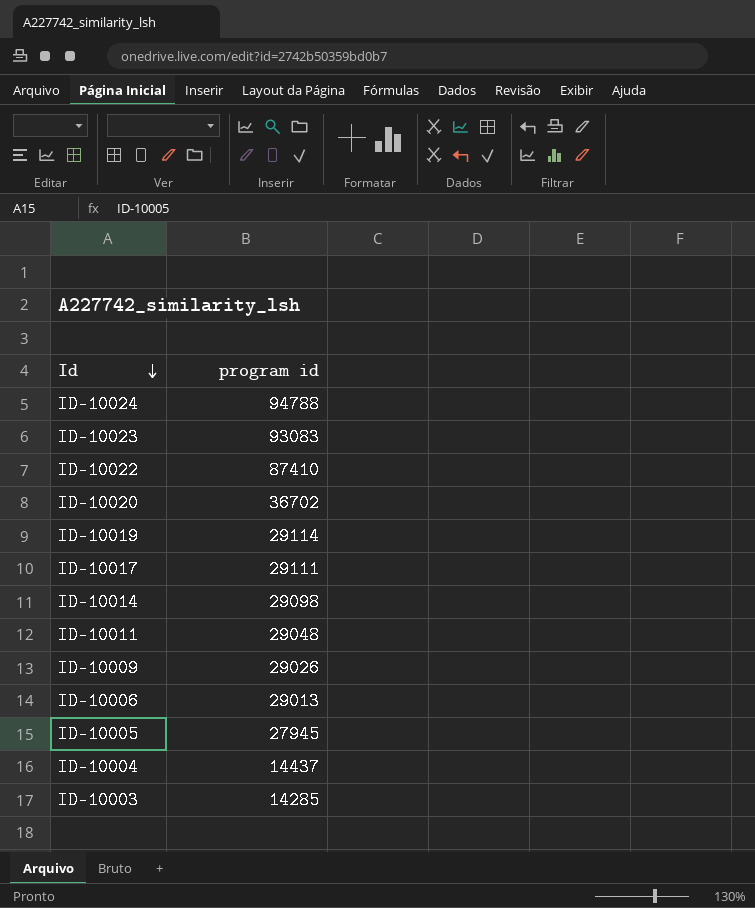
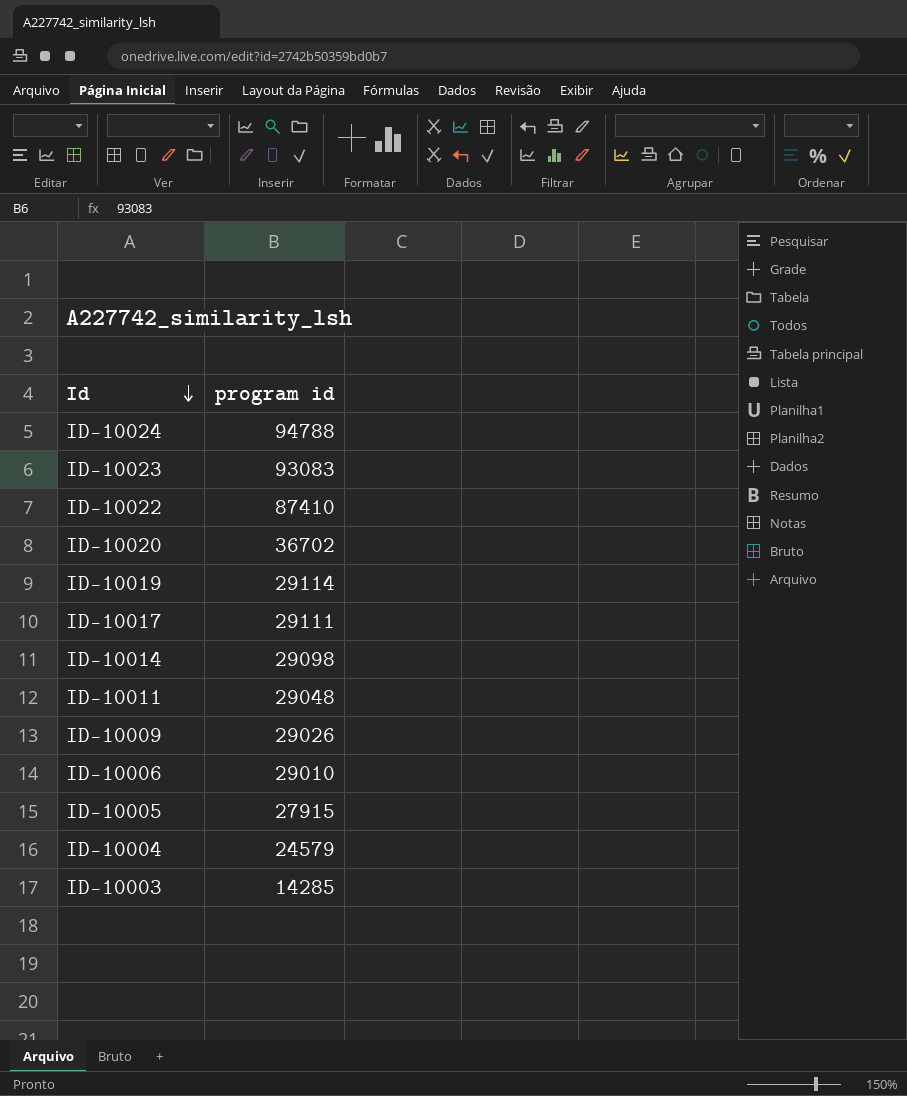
ID-10006 | program id: 29013 -> 29010
ID-10005 | program id: 27945 -> 27915
ID-10004 | program id: 14437 -> 24579

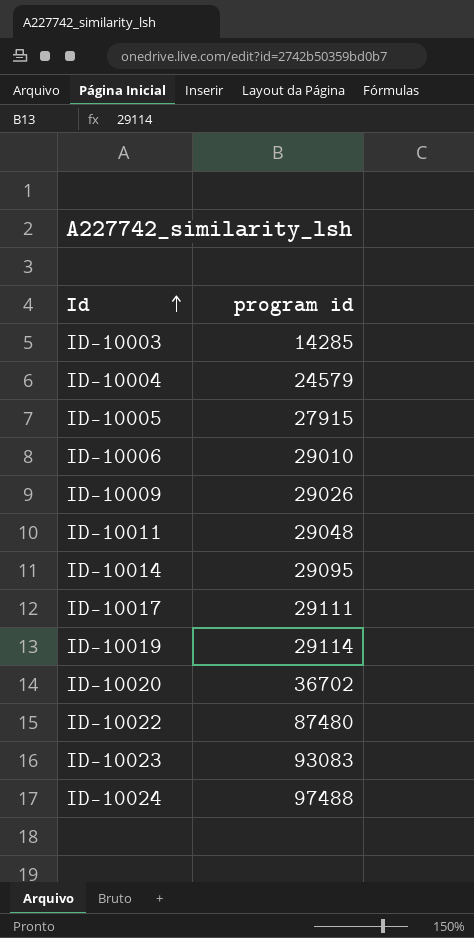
row order: Id descending -> Id ascending
ID-10014 | program id: 29098 -> 29095
ID-10022 | program id: 87410 -> 87480
ID-10024 | program id: 94788 -> 97488

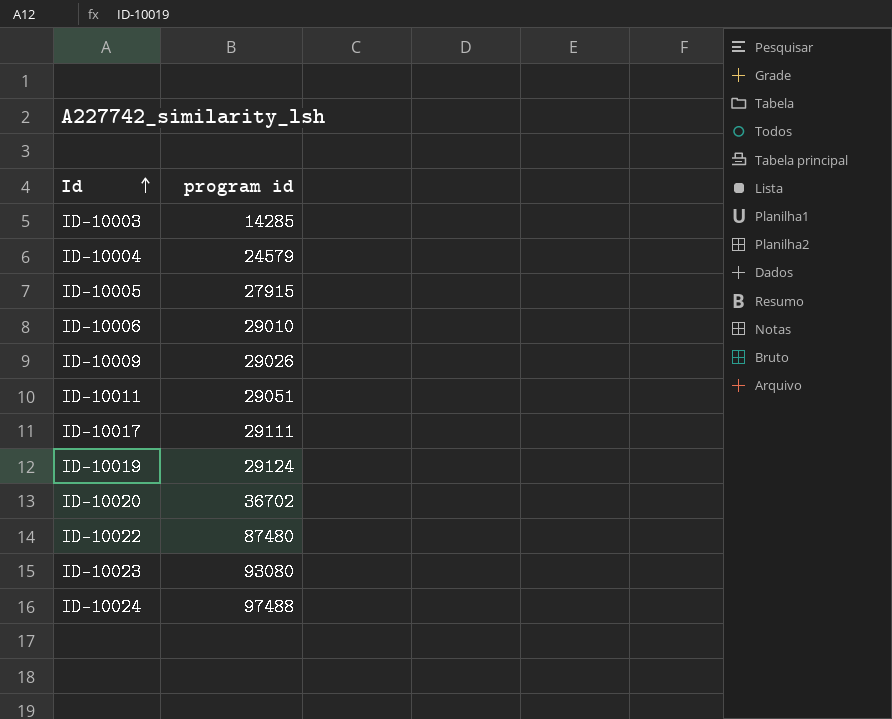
row ID-10014: 29095 -> none
ID-10011 | program id: 29048 -> 29051
ID-10019 | program id: 29114 -> 29124
ID-10023 | program id: 93083 -> 93080

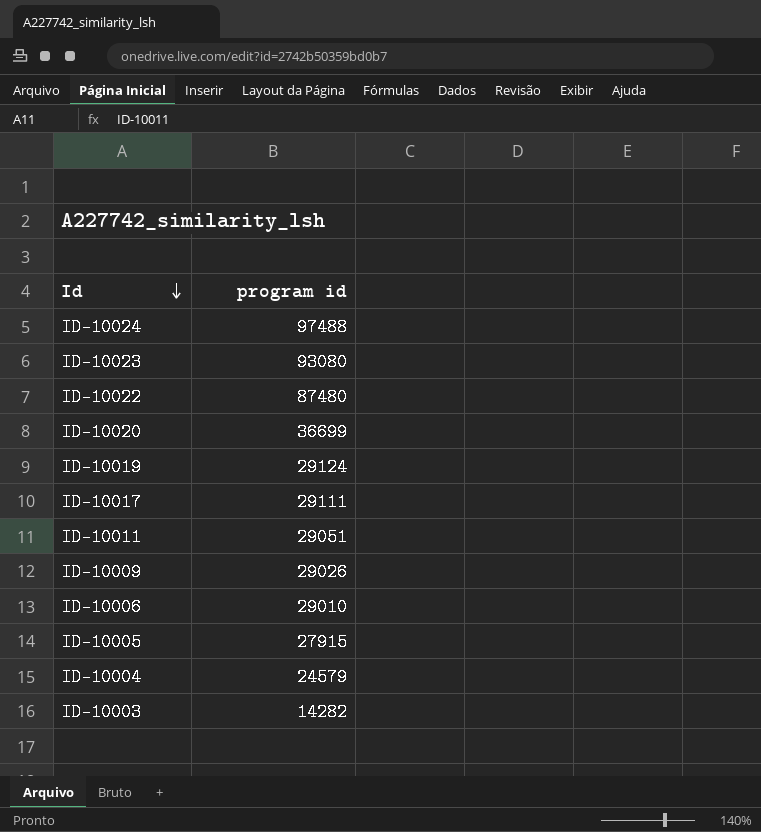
row order: Id ascending -> Id descending
ID-10020 | program id: 36702 -> 36699
ID-10003 | program id: 14285 -> 14282

